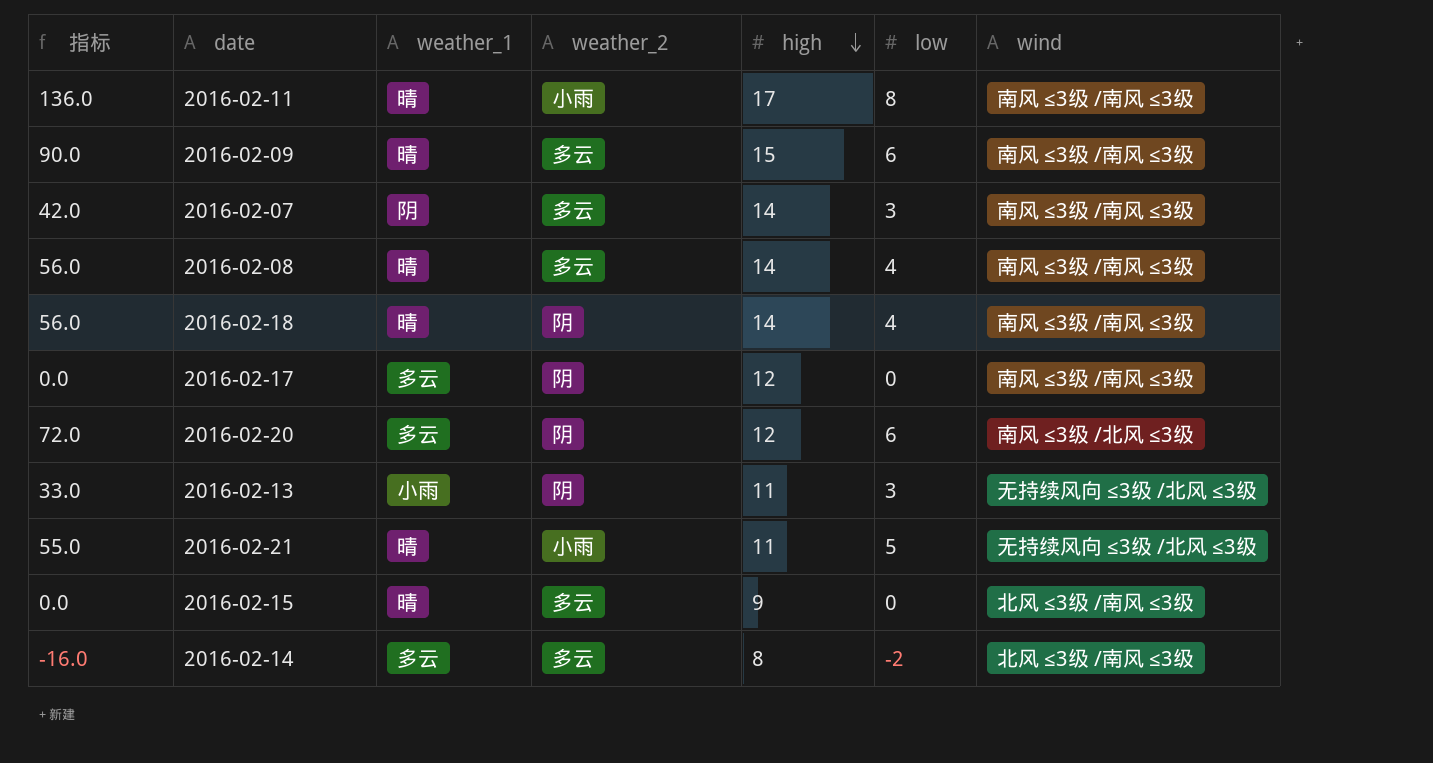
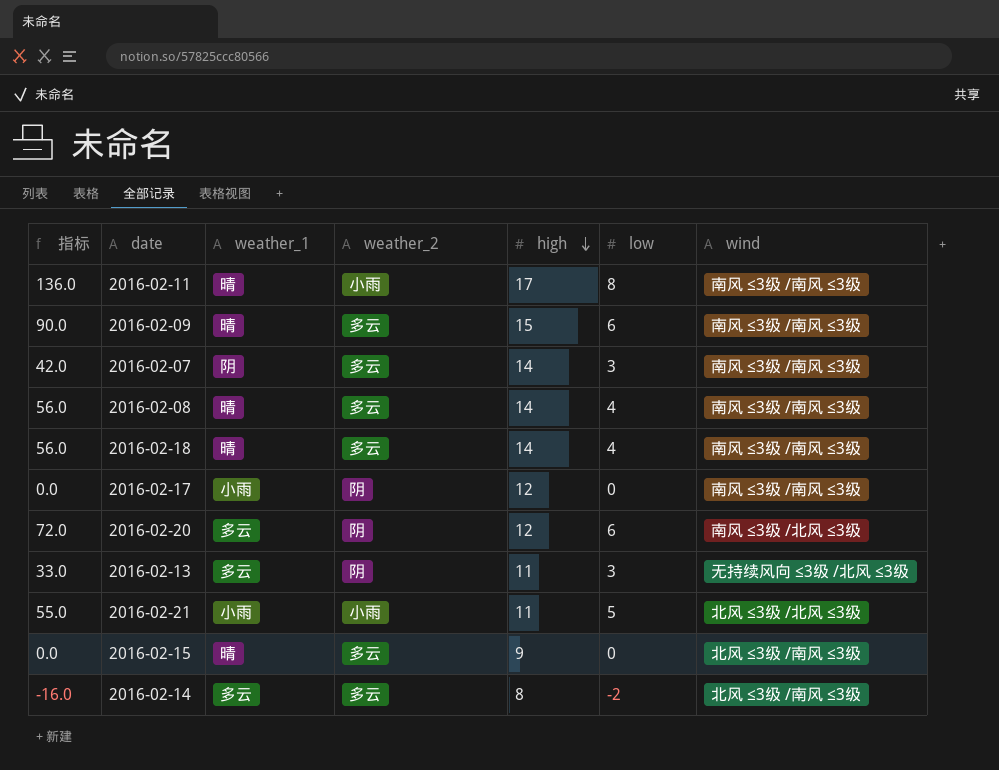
2016-02-18 | weather_2: 阴 -> 多云
2016-02-17 | weather_1: 多云 -> 小雨
2016-02-13 | weather_1: 小雨 -> 多云
2016-02-21 | weather_1: 晴 -> 小雨
2016-02-21 | wind: 无持续风向 ≤3级 /北风 ≤3级 -> 北风 ≤3级 /北风 ≤3级

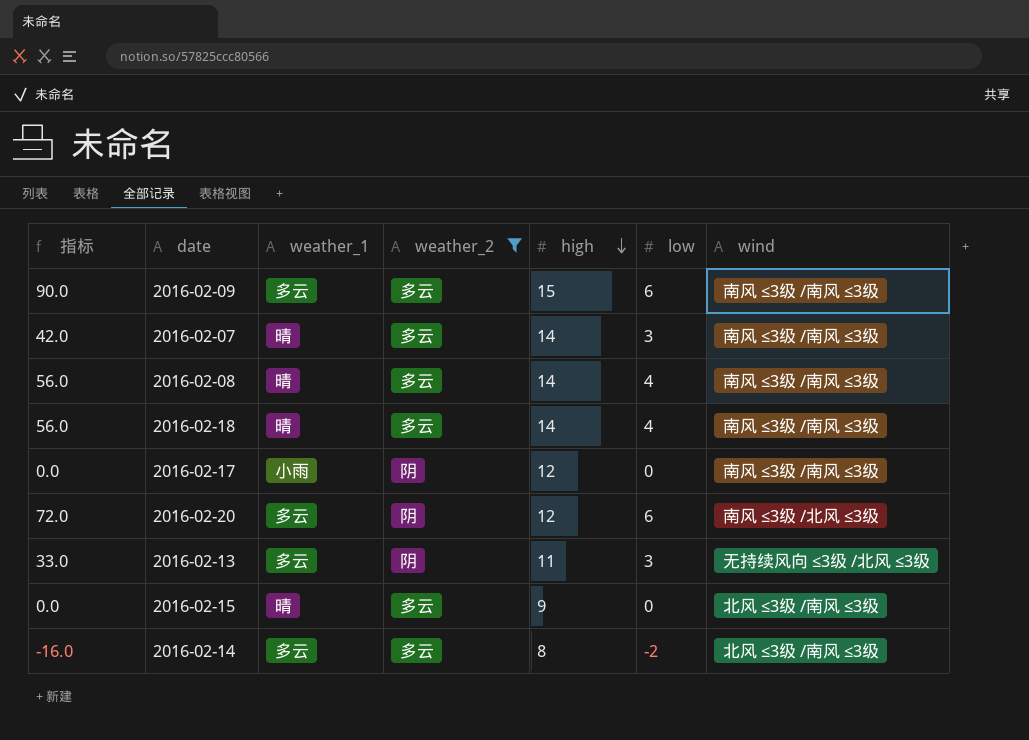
filter: none -> weather_2 != 小雨
2016-02-09 | weather_1: 晴 -> 多云
2016-02-07 | weather_1: 阴 -> 晴

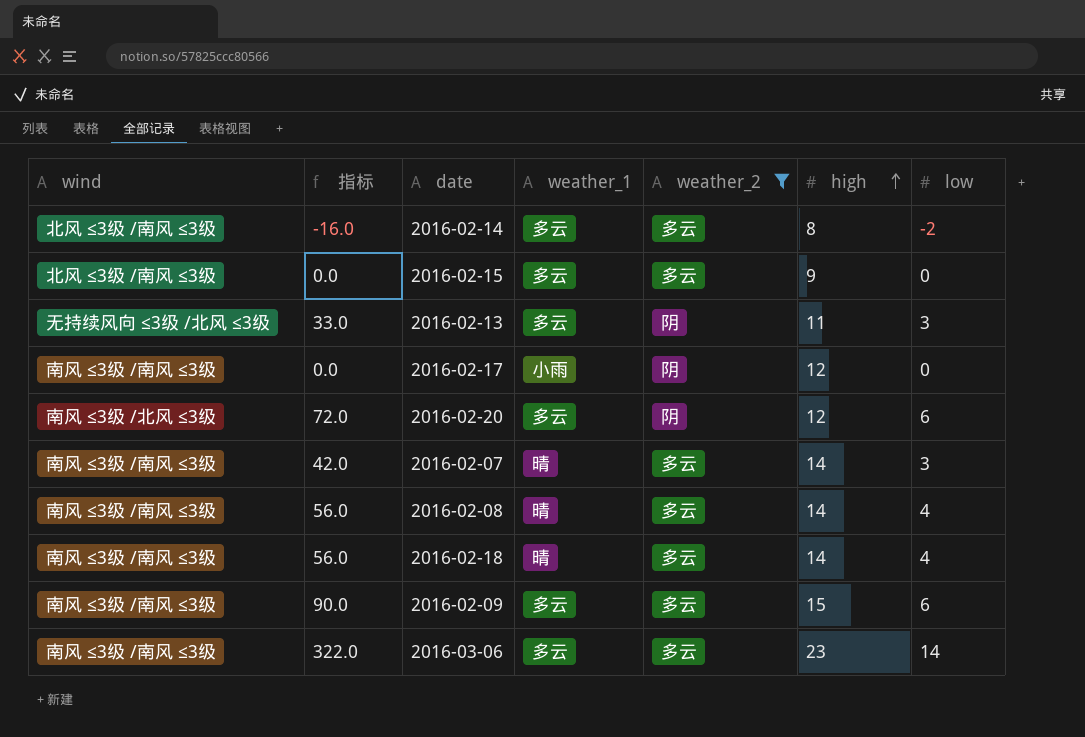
row order: high descending -> high ascending
column wind | position: 7 -> 1
2016-02-15 | weather_1: 晴 -> 多云
row 2016-03-06: none -> 南风 ≤3级 /南风 ≤3级 | 322.0 | 多云 | 多云 | 23 | 14

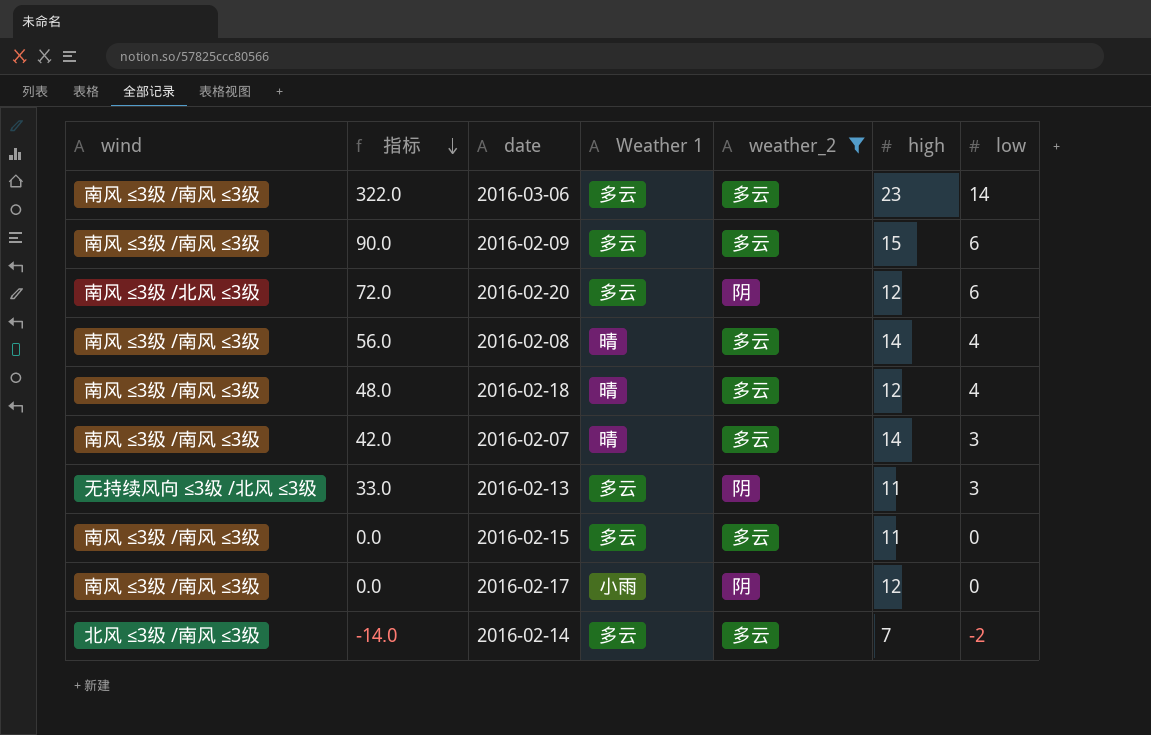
row order: high ascending -> 指标 descending
column name: weather_1 -> Weather 1
2016-02-18 | 指标: 56.0 -> 48.0
2016-02-18 | high: 14 -> 12
2016-02-15 | wind: 北风 ≤3级 /南风 ≤3级 -> 南风 ≤3级 /南风 ≤3级
2016-02-15 | high: 9 -> 11
2016-02-14 | 指标: -16.0 -> -14.0
2016-02-14 | high: 8 -> 7

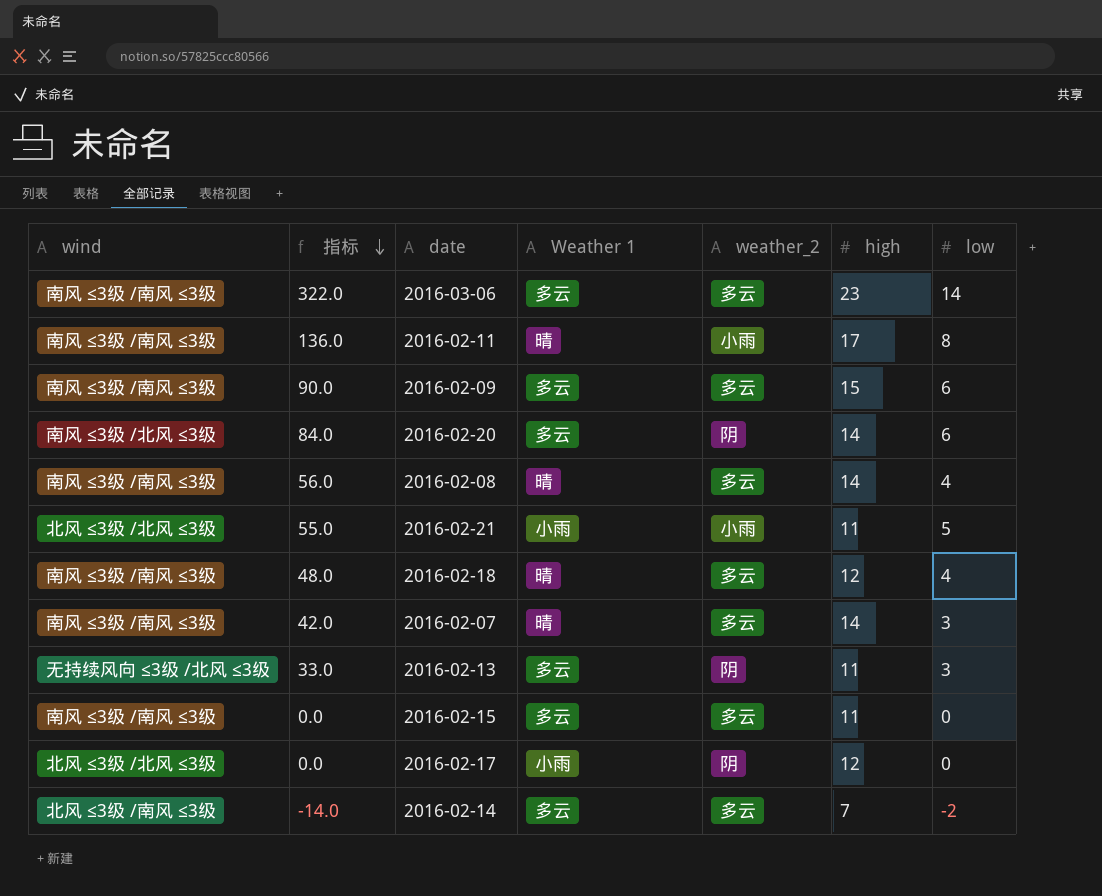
filter: weather_2 != 小雨 -> none
2016-02-20 | 指标: 72.0 -> 84.0
2016-02-20 | high: 12 -> 14
2016-02-17 | wind: 南风 ≤3级 /南风 ≤3级 -> 北风 ≤3级 /北风 ≤3级

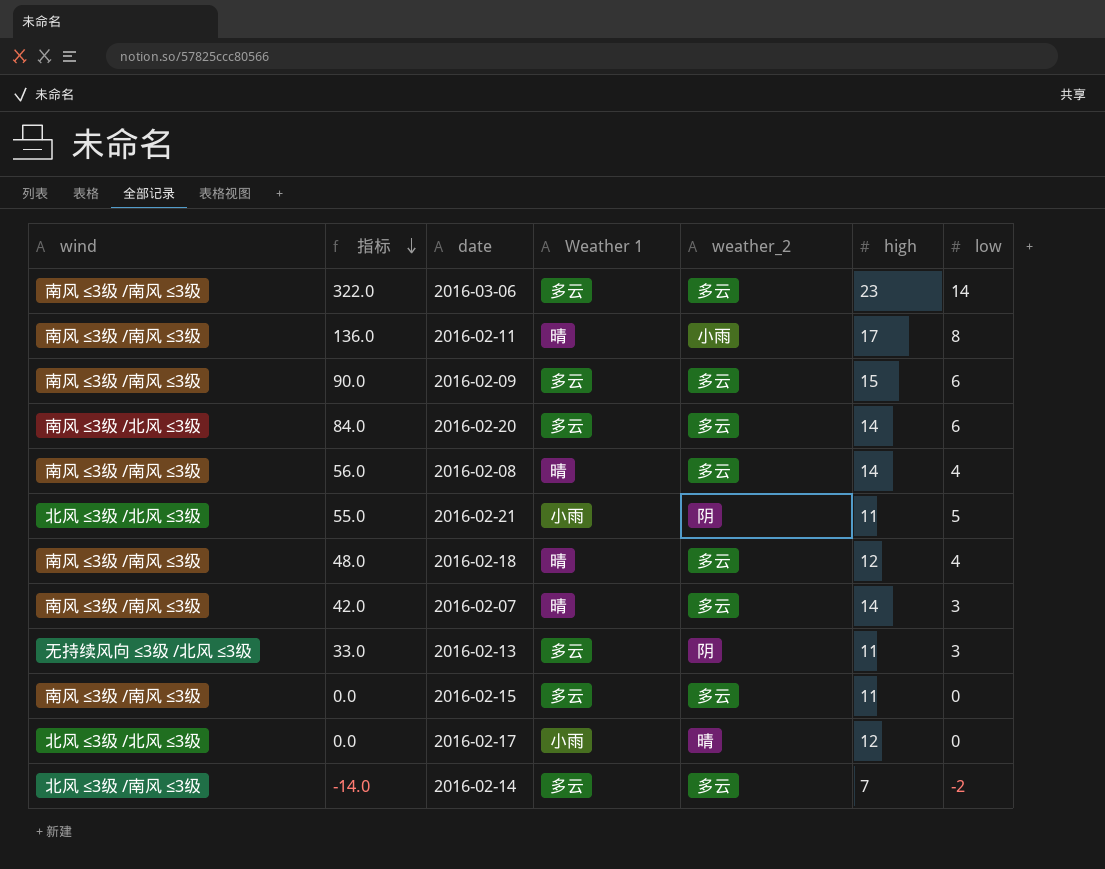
2016-02-20 | weather_2: 阴 -> 多云
2016-02-21 | weather_2: 小雨 -> 阴
2016-02-17 | weather_2: 阴 -> 晴

